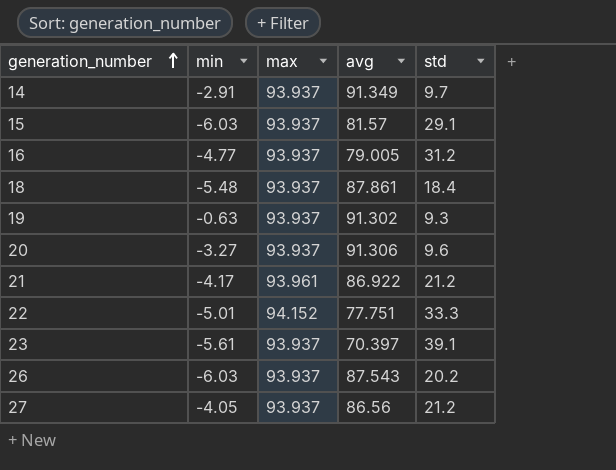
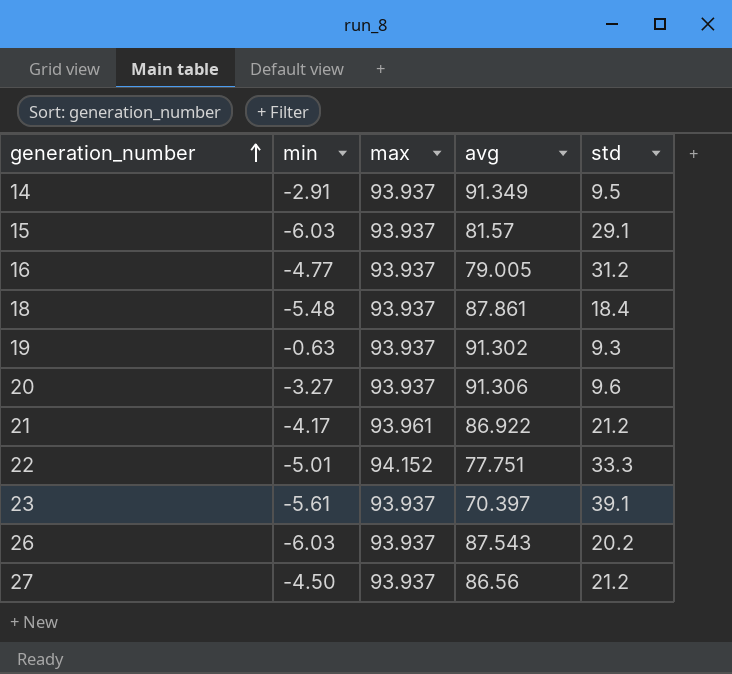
14 | std: 9.7 -> 9.5
27 | min: -4.05 -> -4.50

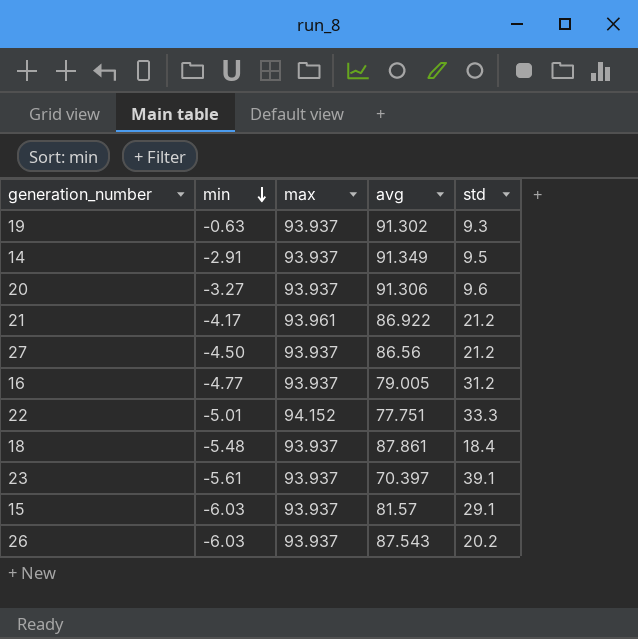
row order: generation_number ascending -> min descending

